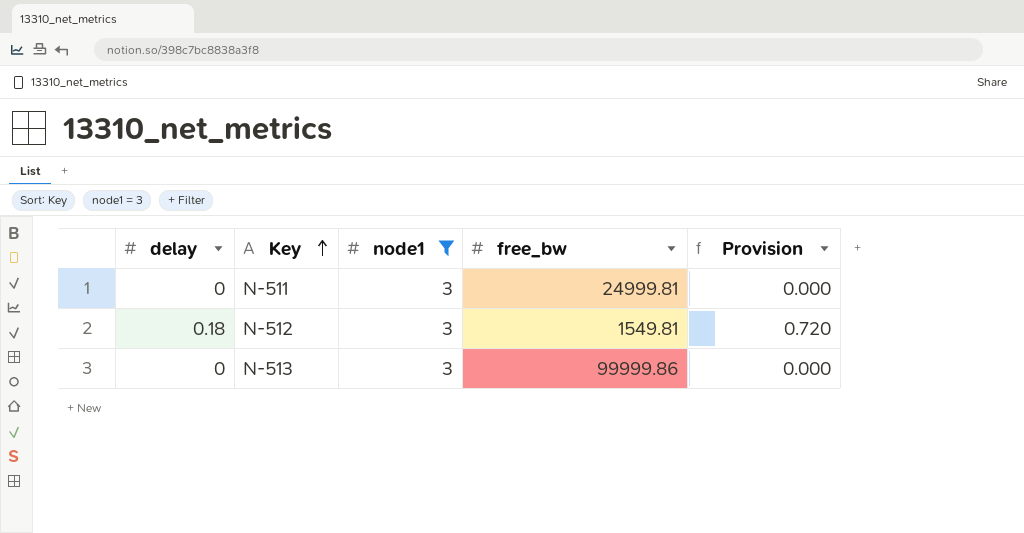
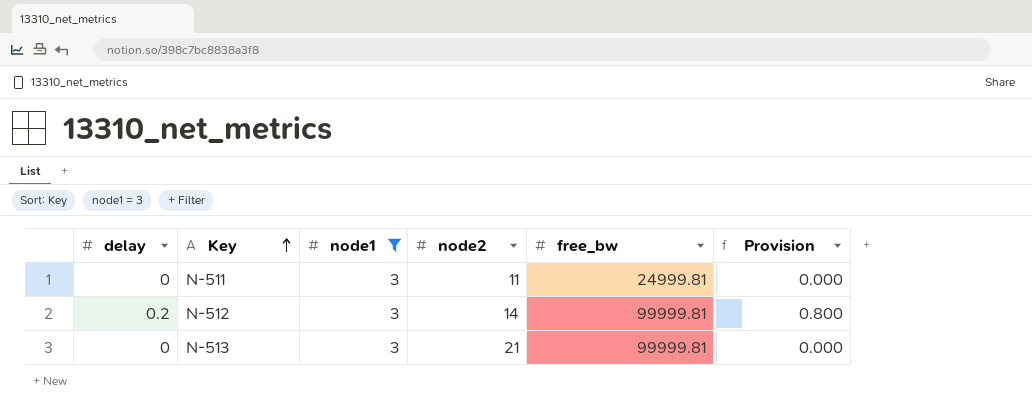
column node2 | position: none -> 4
N-512 | delay: 0.18 -> 0.2
N-512 | free_bw: 1549.81 -> 99999.81
N-512 | Provision: 0.720 -> 0.800
N-513 | free_bw: 99999.86 -> 99999.81

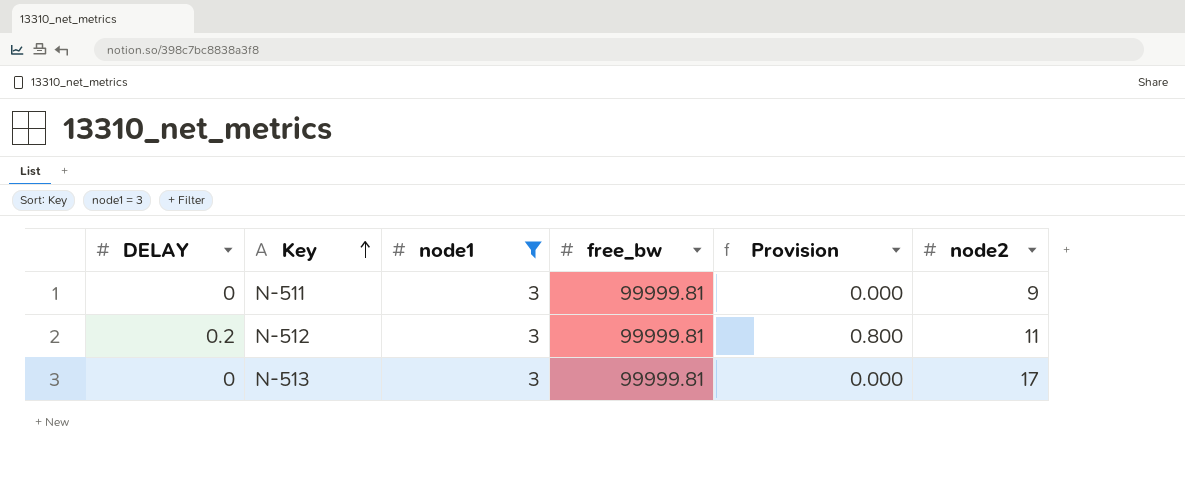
column name: delay -> DELAY
column node2 | position: 4 -> 6
N-511 | free_bw: 24999.81 -> 99999.81
N-511 | node2: 11 -> 9
N-512 | node2: 14 -> 11
N-513 | node2: 21 -> 17

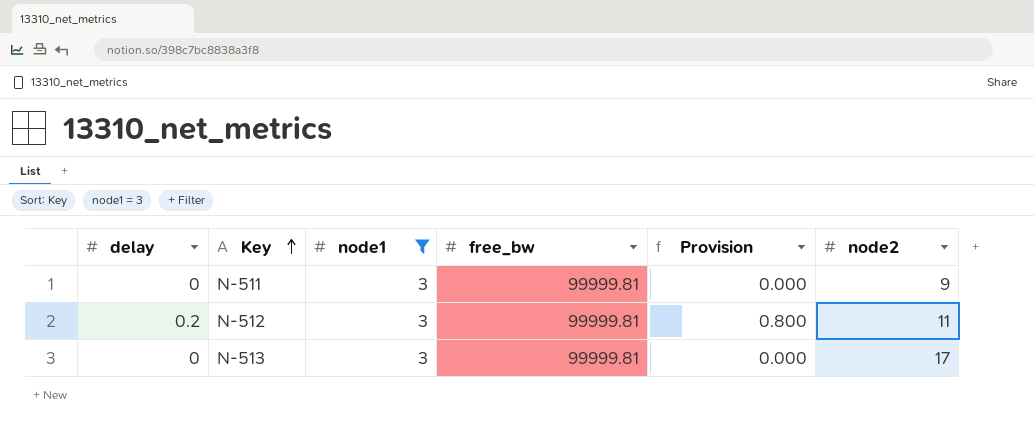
column name: DELAY -> delay

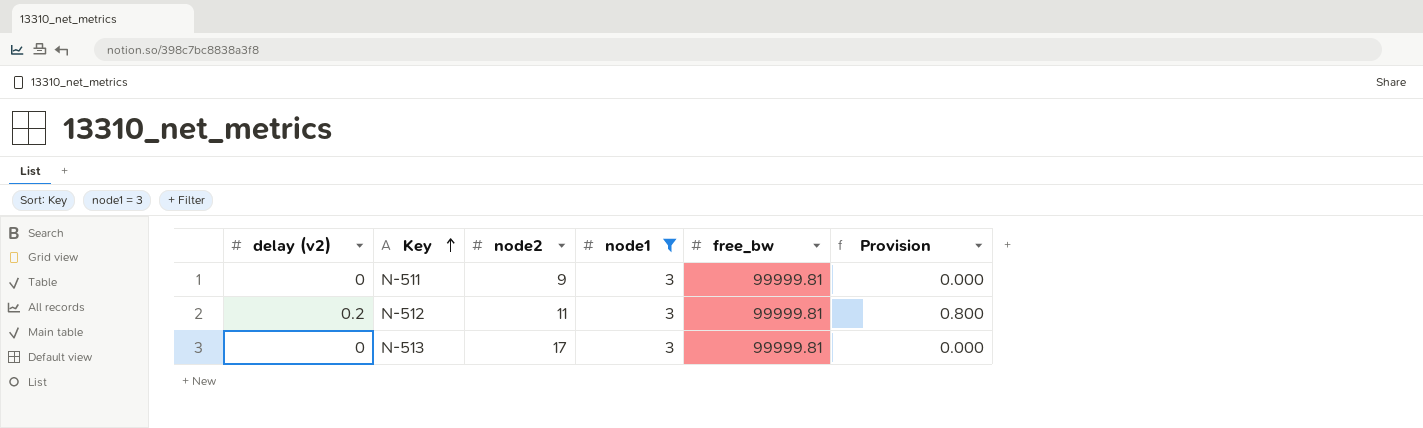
column name: delay -> delay (v2)
column node2 | position: 6 -> 3

